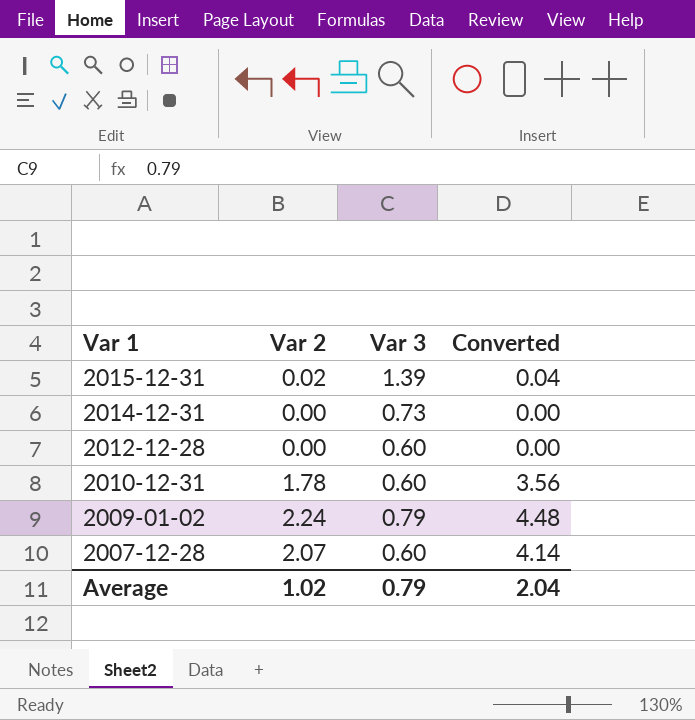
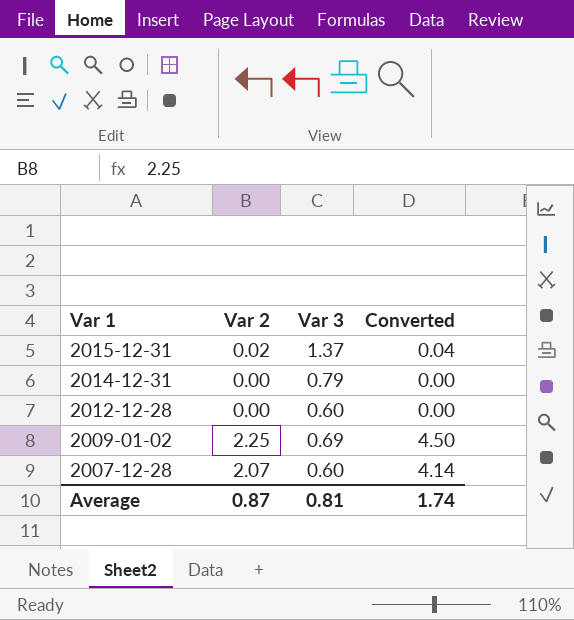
row 2010-12-31: 1.78 | 0.60 | 3.56 -> none
2015-12-31 | Var 3: 1.39 -> 1.37
2014-12-31 | Var 3: 0.73 -> 0.79
2009-01-02 | Var 2: 2.24 -> 2.25
2009-01-02 | Var 3: 0.79 -> 0.69
2009-01-02 | Converted: 4.48 -> 4.50
Average | Var 2: 1.02 -> 0.87
Average | Var 3: 0.79 -> 0.81
Average | Converted: 2.04 -> 1.74

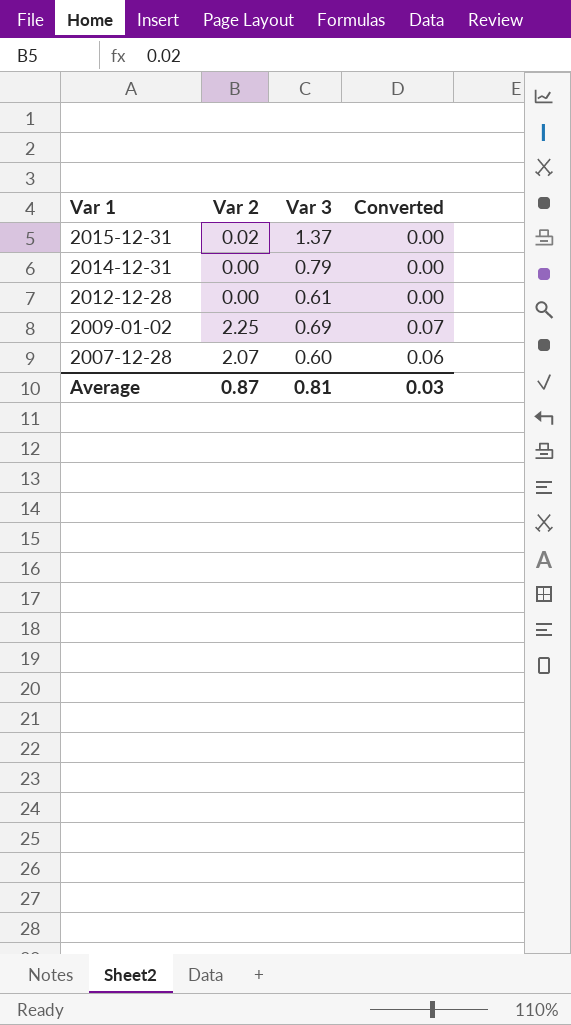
column Converted | formula: [Var 2] * 2 -> [Var 2] * 0.03
2012-12-28 | Var 3: 0.60 -> 0.61
Average | Converted: 1.74 -> 0.03

